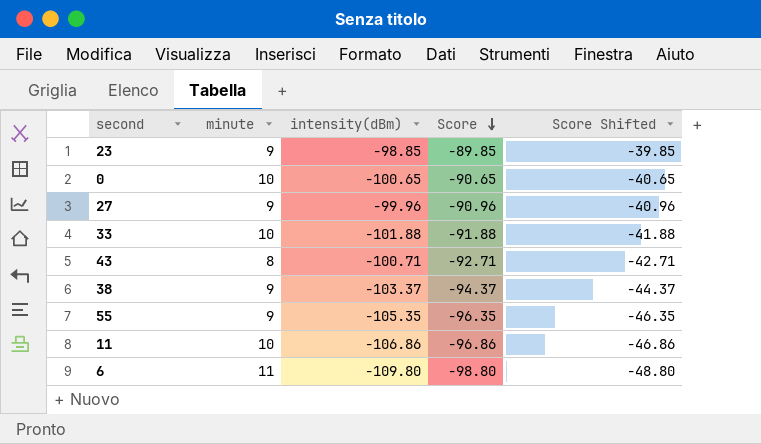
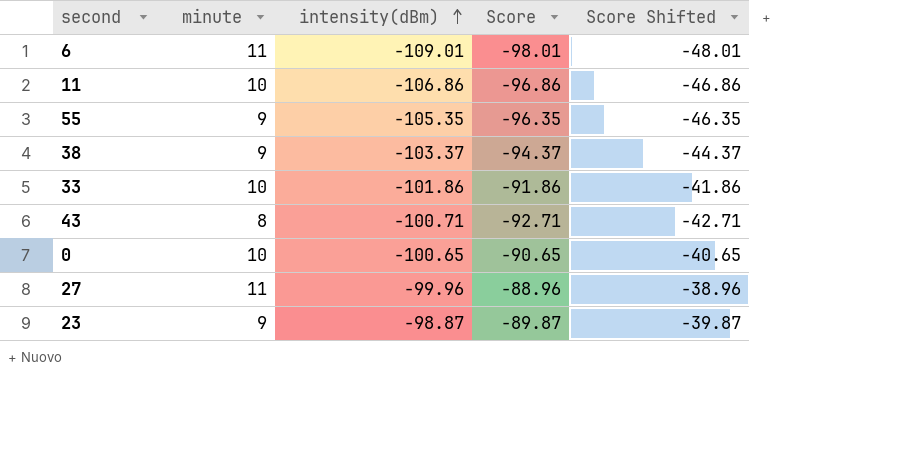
row order: Score descending -> intensity(dBm) ascending
6 | intensity(dBm): -109.80 -> -109.01
6 | Score: -98.80 -> -98.01
6 | Score Shifted: -48.80 -> -48.01
33 | intensity(dBm): -101.88 -> -101.86
33 | Score: -91.88 -> -91.86
33 | Score Shifted: -41.88 -> -41.86
27 | minute: 9 -> 11
27 | Score: -90.96 -> -88.96
27 | Score Shifted: -40.96 -> -38.96
23 | intensity(dBm): -98.85 -> -98.87
23 | Score: -89.85 -> -89.87
23 | Score Shifted: -39.85 -> -39.87

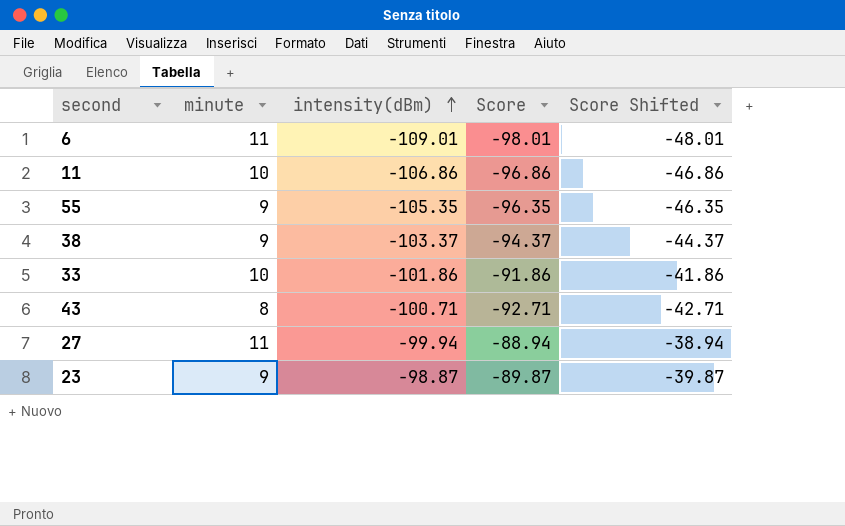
row 0: 10 | -100.65 | -90.65 | -40.65 -> none
27 | intensity(dBm): -99.96 -> -99.94
27 | Score: -88.96 -> -88.94
27 | Score Shifted: -38.96 -> -38.94

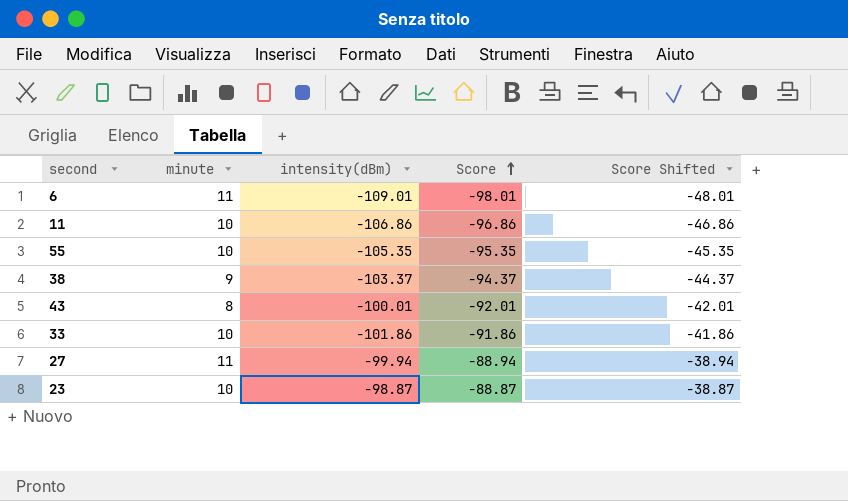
row order: intensity(dBm) ascending -> Score ascending
55 | minute: 9 -> 10
55 | Score: -96.35 -> -95.35
55 | Score Shifted: -46.35 -> -45.35
43 | intensity(dBm): -100.71 -> -100.01
43 | Score: -92.71 -> -92.01
43 | Score Shifted: -42.71 -> -42.01
23 | minute: 9 -> 10
23 | Score: -89.87 -> -88.87
23 | Score Shifted: -39.87 -> -38.87

